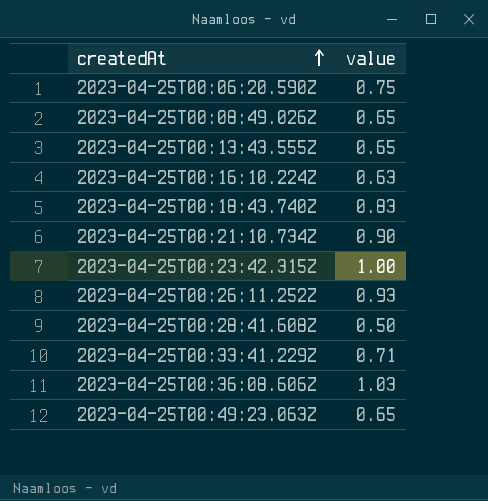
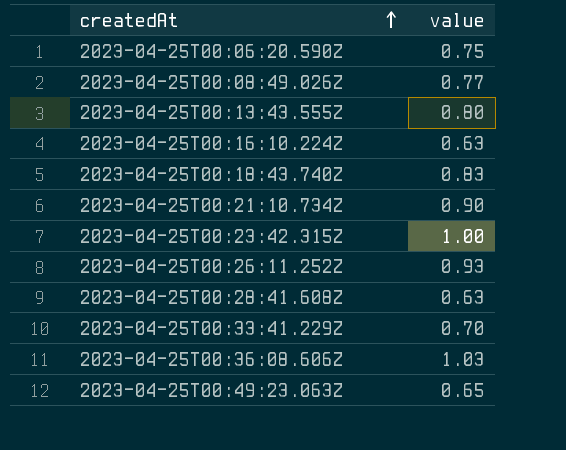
2023-04-25T00:08:49.026Z | value: 0.65 -> 0.77
2023-04-25T00:13:43.555Z | value: 0.65 -> 0.80
2023-04-25T00:28:41.608Z | value: 0.50 -> 0.63
2023-04-25T00:33:41.229Z | value: 0.71 -> 0.70

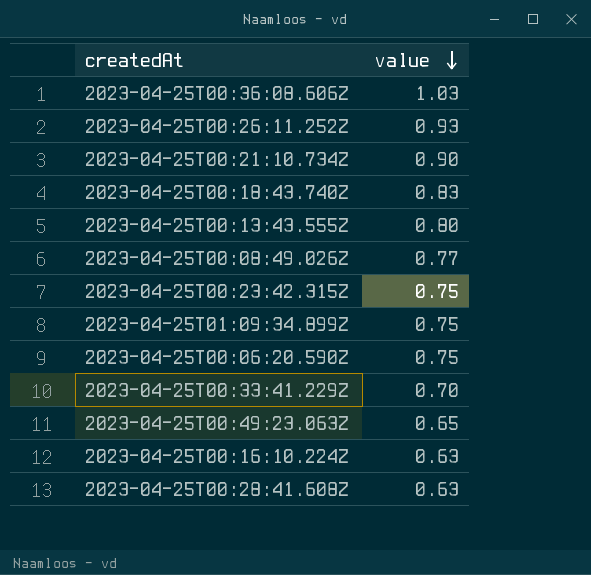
row order: createdAt ascending -> value descending
2023-04-25T00:23:42.315Z | value: 1.00 -> 0.75
row 2023-04-25T01:09:34.899Z: none -> 0.75

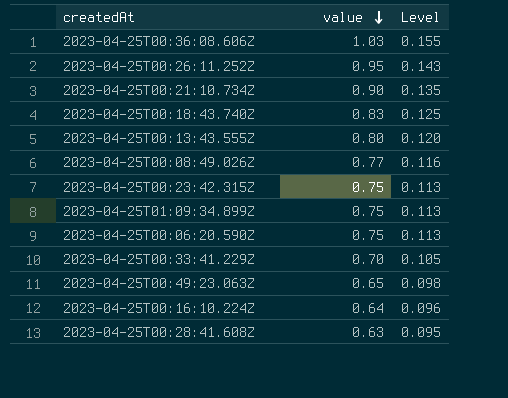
column Level | formula: none -> [value] * 0.15
2023-04-25T00:26:11.252Z | value: 0.93 -> 0.95
2023-04-25T00:16:10.224Z | value: 0.63 -> 0.64

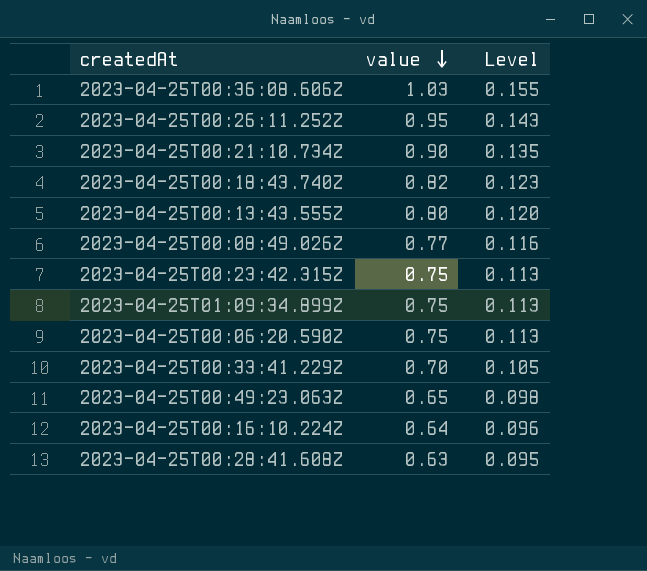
2023-04-25T00:18:43.740Z | value: 0.83 -> 0.82
2023-04-25T00:18:43.740Z | Level: 0.125 -> 0.123

